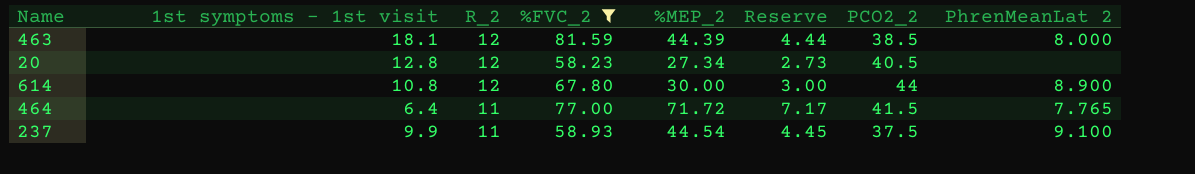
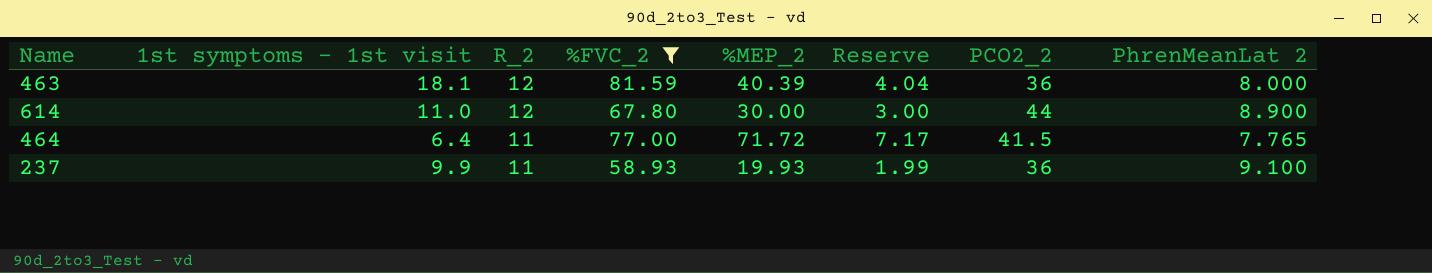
row 20: 12.8 | 12 | 58.23 | 27.34 | 2.73 | 40.5 | none -> none
463 | %MEP_2: 44.39 -> 40.39
463 | Reserve: 4.44 -> 4.04
463 | PCO2_2: 38.5 -> 36
614 | 1st symptoms - 1st visit: 10.8 -> 11.0
237 | %MEP_2: 44.54 -> 19.93
237 | Reserve: 4.45 -> 1.99
237 | PCO2_2: 37.5 -> 36

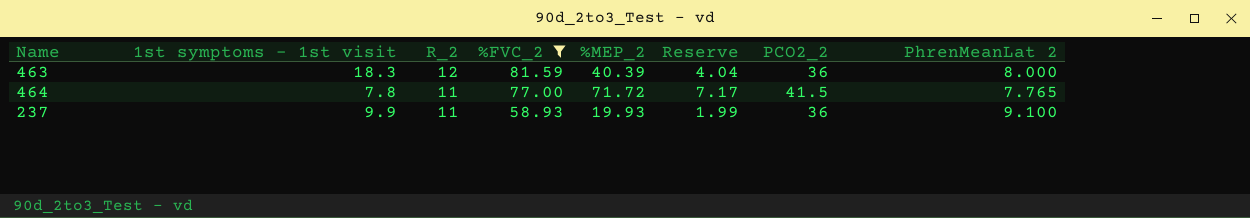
row 614: 11.0 | 12 | 67.80 | 30.00 | 3.00 | 44 | 8.900 -> none
463 | 1st symptoms - 1st visit: 18.1 -> 18.3
464 | 1st symptoms - 1st visit: 6.4 -> 7.8

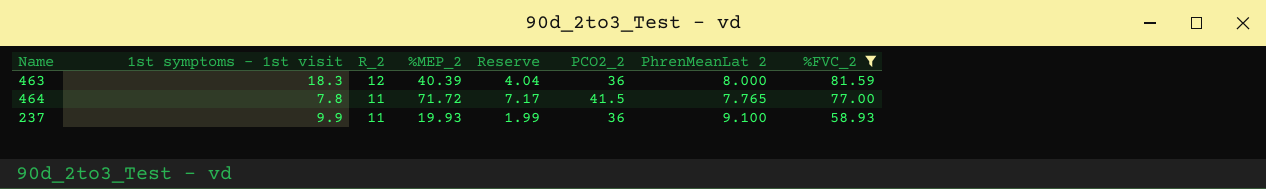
column %FVC_2 | position: 4 -> 8

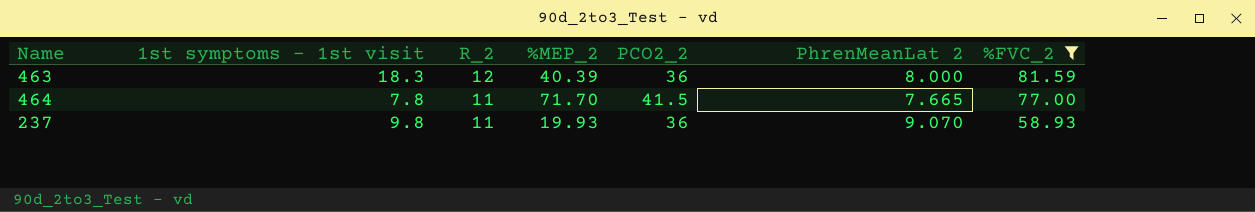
column Reserve | formula: [%MEP_2] * 0.1 -> none
464 | %MEP_2: 71.72 -> 71.70
464 | PhrenMeanLat 2: 7.765 -> 7.665
237 | 1st symptoms - 1st visit: 9.9 -> 9.8
237 | PhrenMeanLat 2: 9.100 -> 9.070

